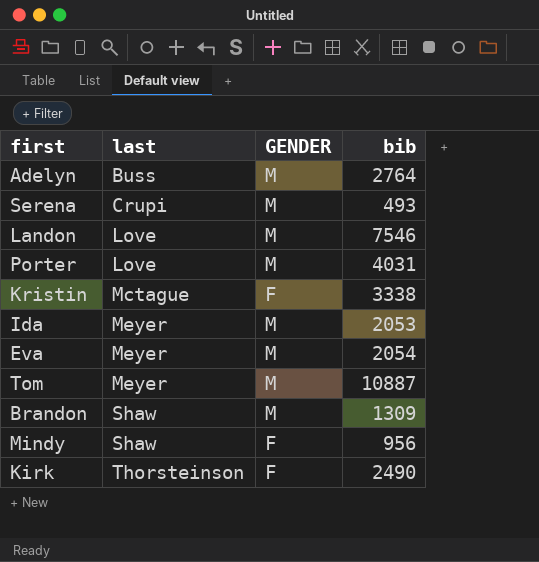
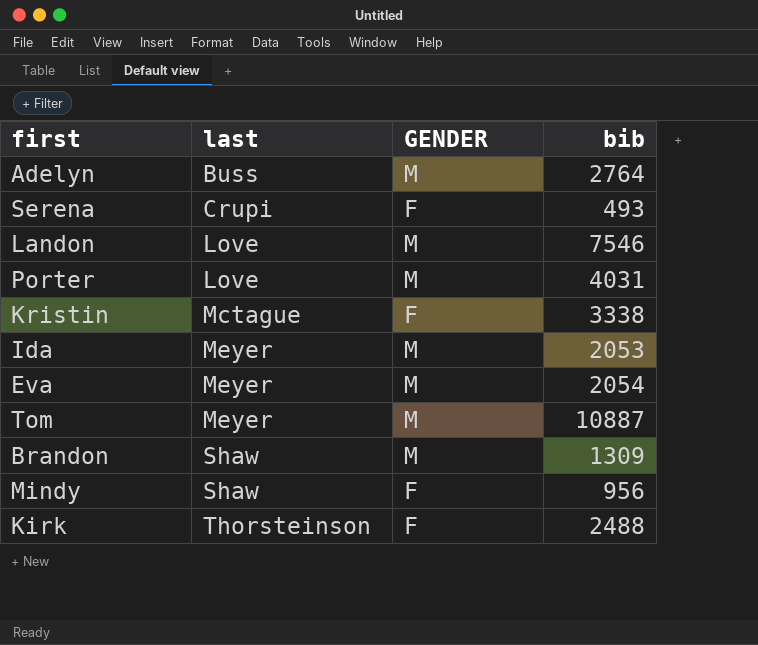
Serena | GENDER: M -> F
Kirk | bib: 2490 -> 2488

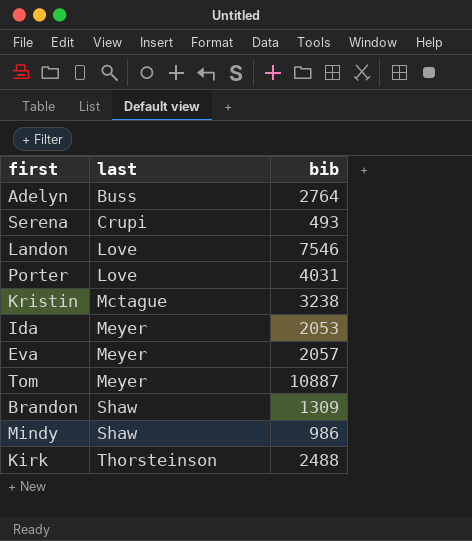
column GENDER | position: 3 -> none
Kristin | bib: 3338 -> 3238
Eva | bib: 2054 -> 2057
Mindy | bib: 956 -> 986

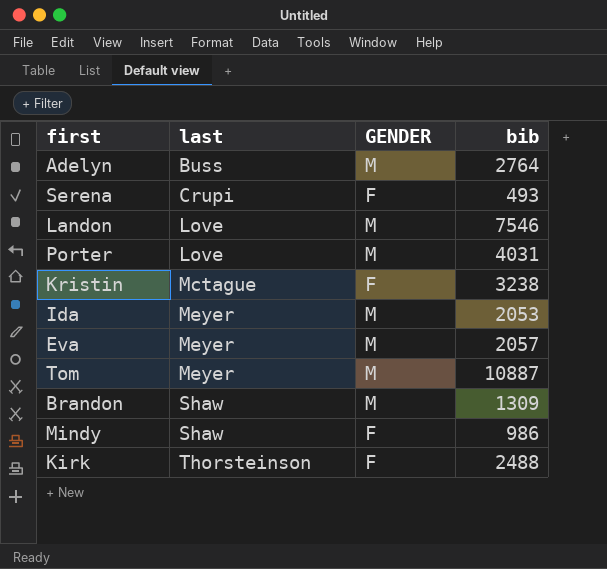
column GENDER | position: none -> 3

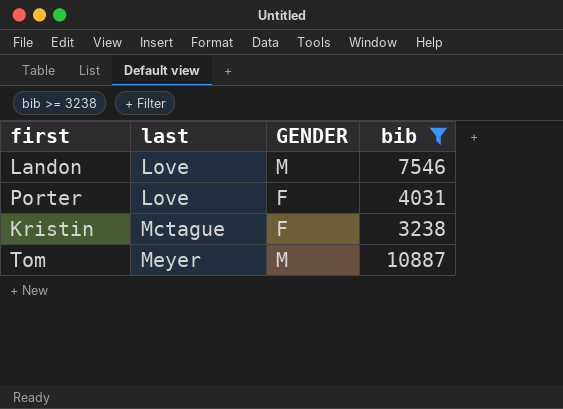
filter: none -> bib >= 3238
Porter | GENDER: M -> F

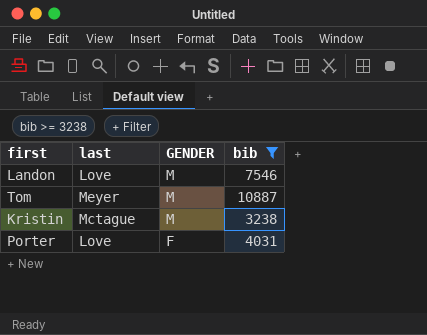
row order: last ascending -> GENDER descending
Kristin | GENDER: F -> M

